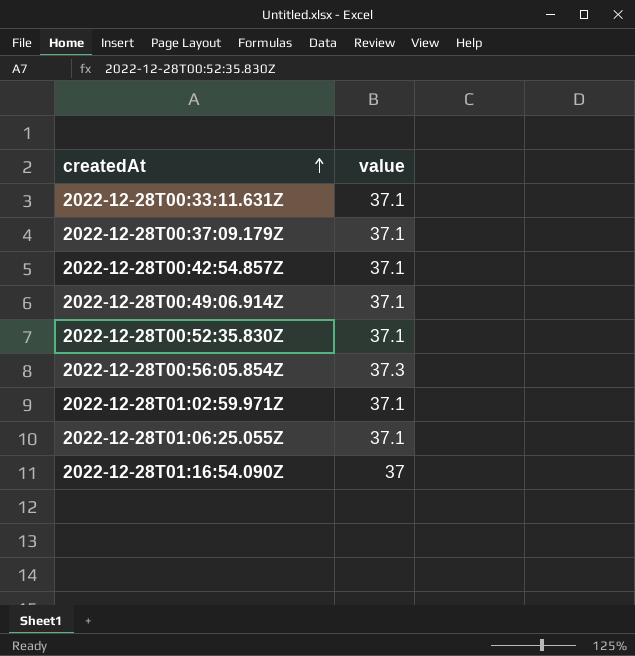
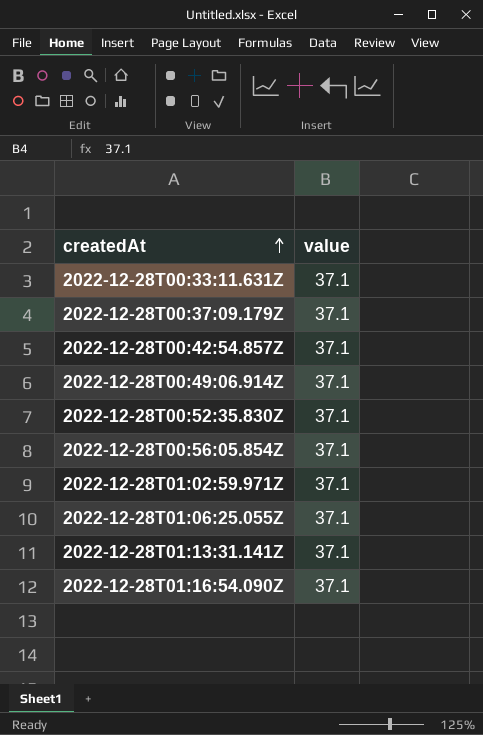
2022-12-28T00:56:05.854Z | value: 37.3 -> 37.1
row 2022-12-28T01:13:31.141Z: none -> 37.1
2022-12-28T01:16:54.090Z | value: 37 -> 37.1

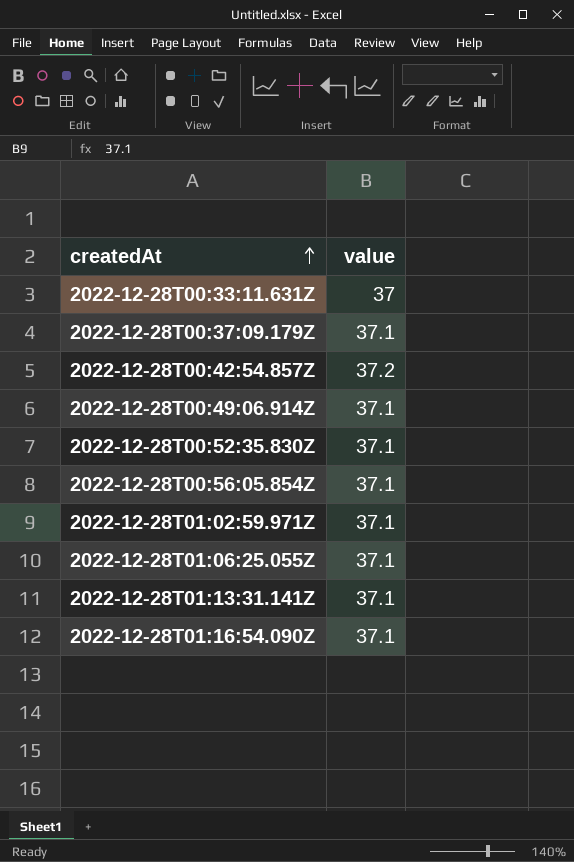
2022-12-28T00:33:11.631Z | value: 37.1 -> 37
2022-12-28T00:42:54.857Z | value: 37.1 -> 37.2

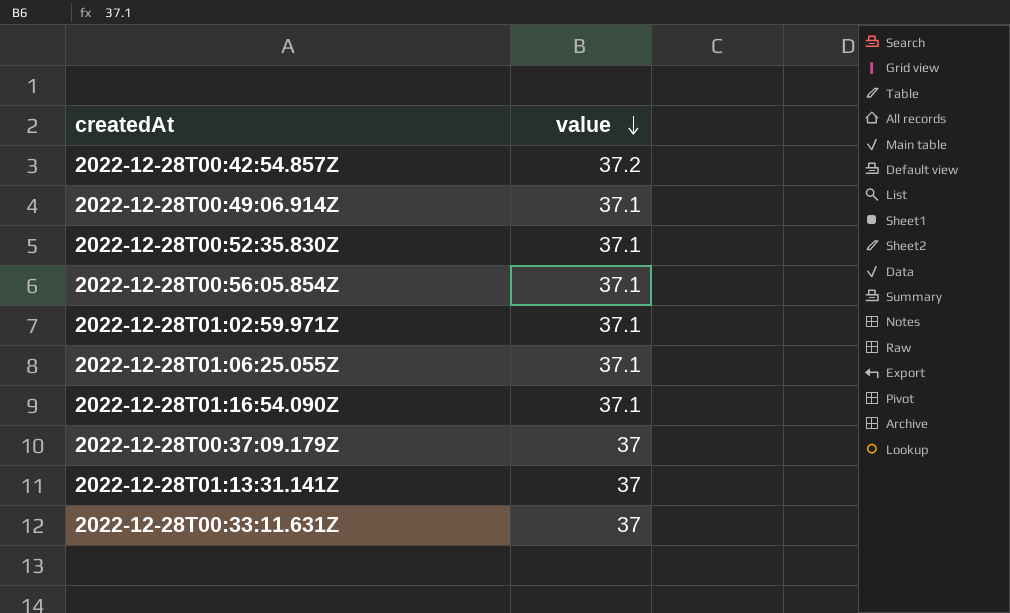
row order: createdAt ascending -> value descending
2022-12-28T00:37:09.179Z | value: 37.1 -> 37
2022-12-28T01:13:31.141Z | value: 37.1 -> 37

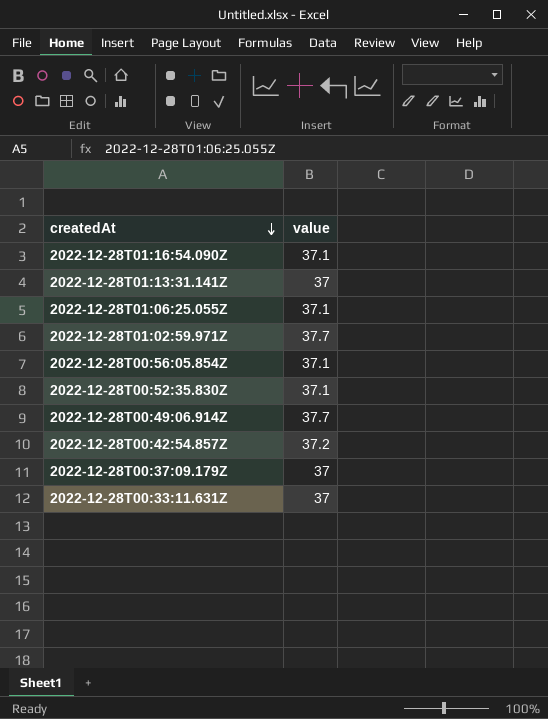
row order: value descending -> createdAt descending
2022-12-28T01:02:59.971Z | value: 37.1 -> 37.7
2022-12-28T00:49:06.914Z | value: 37.1 -> 37.7

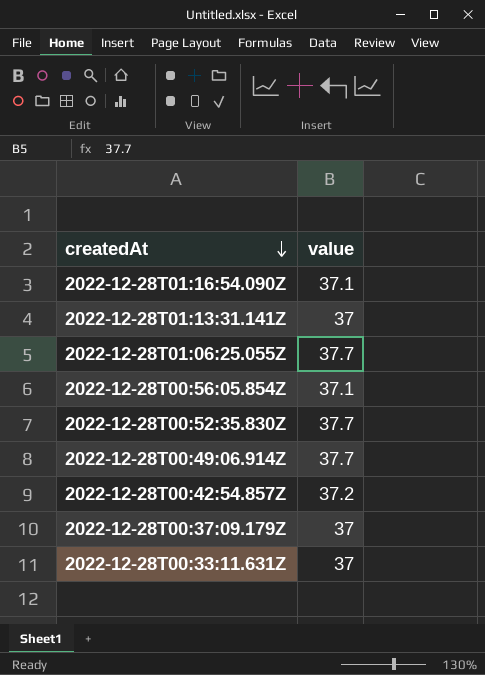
row 2022-12-28T01:02:59.971Z: 37.7 -> none
2022-12-28T01:06:25.055Z | value: 37.1 -> 37.7
2022-12-28T00:52:35.830Z | value: 37.1 -> 37.7

